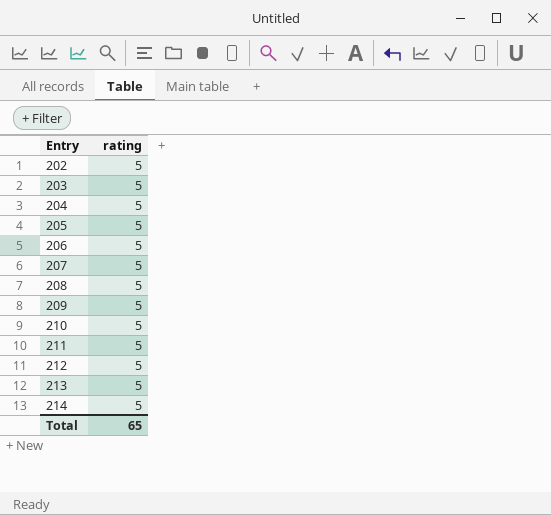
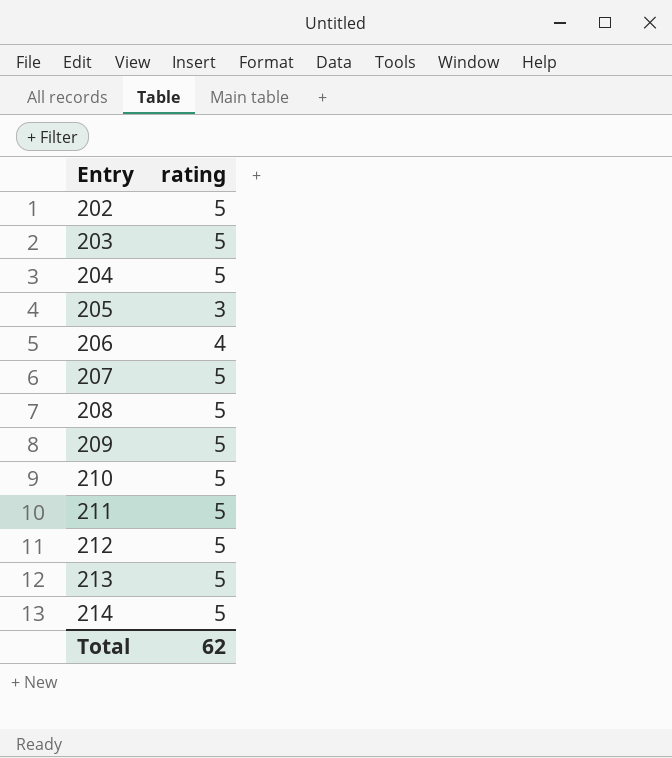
205 | rating: 5 -> 3
206 | rating: 5 -> 4
Total | rating: 65 -> 62

